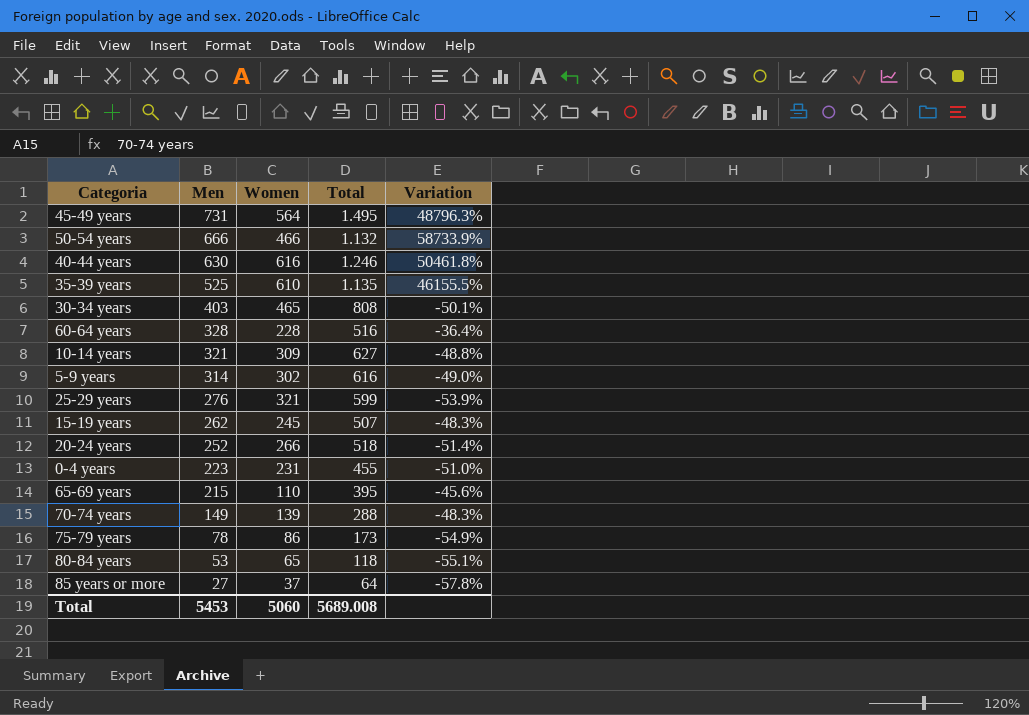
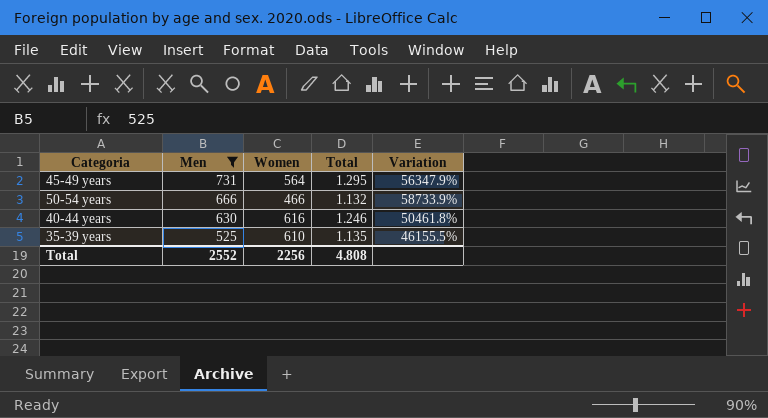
filter: none -> Men >= 525
45-49 years | Total: 1.495 -> 1.295
45-49 years | Variation: 48796.3% -> 56347.9%
Total | Men: 5453 -> 2552
Total | Women: 5060 -> 2256
Total | Total: 5689.008 -> 4.808

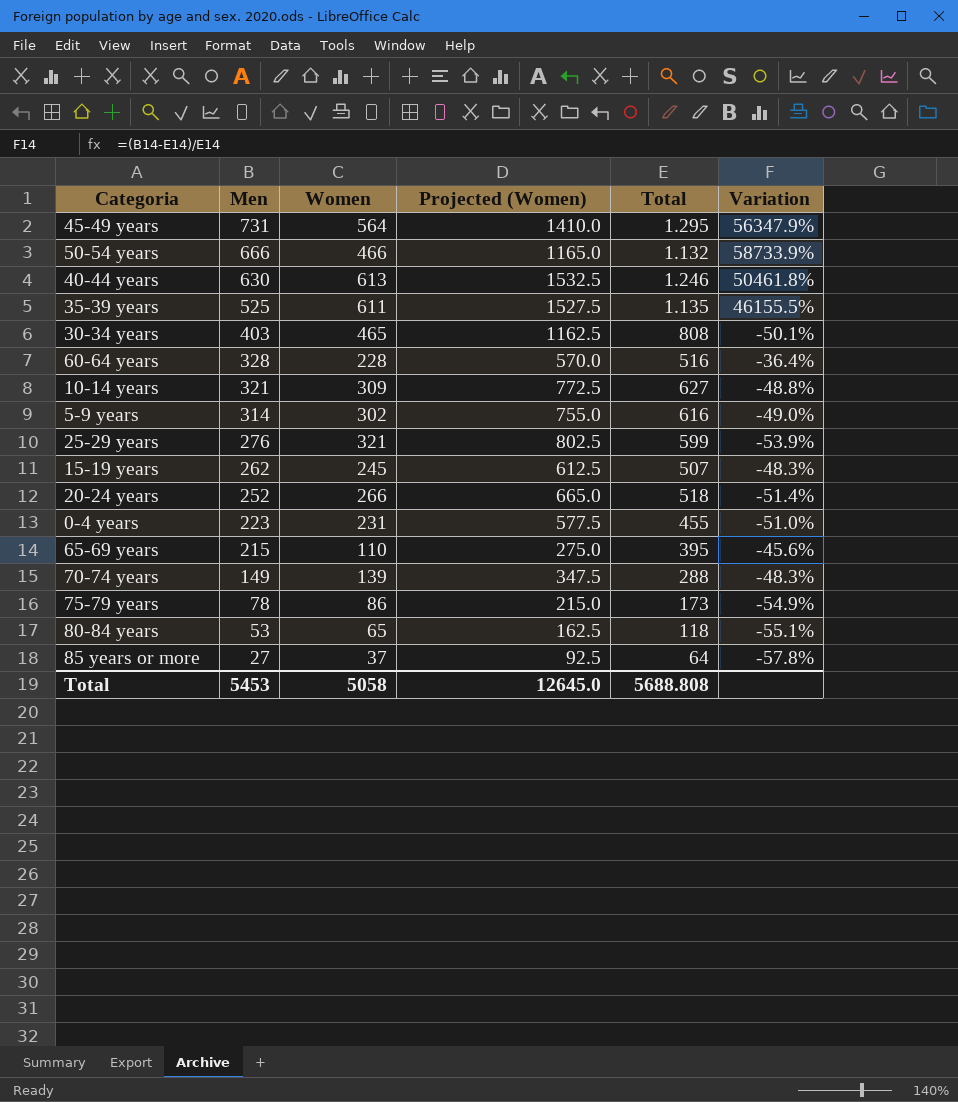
filter: Men >= 525 -> none
column Projected (Women) | formula: none -> [Women] * 2.5
40-44 years | Women: 616 -> 613
35-39 years | Women: 610 -> 611
Total | Men: 2552 -> 5453
Total | Women: 2256 -> 5058
Total | Total: 4.808 -> 5688.808

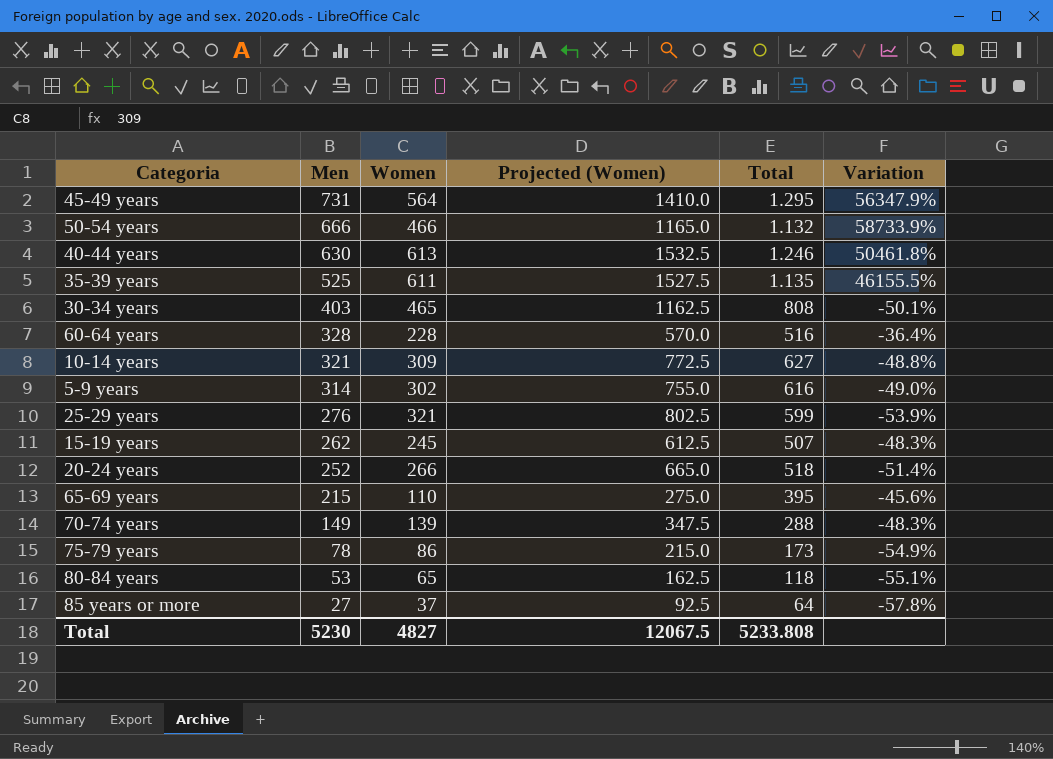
row 0-4 years: 223 | 231 | 577.5 | 455 | -51.0% -> none
Total | Men: 5453 -> 5230
Total | Women: 5058 -> 4827
Total | Projected (Women): 12645.0 -> 12067.5
Total | Total: 5688.808 -> 5233.808

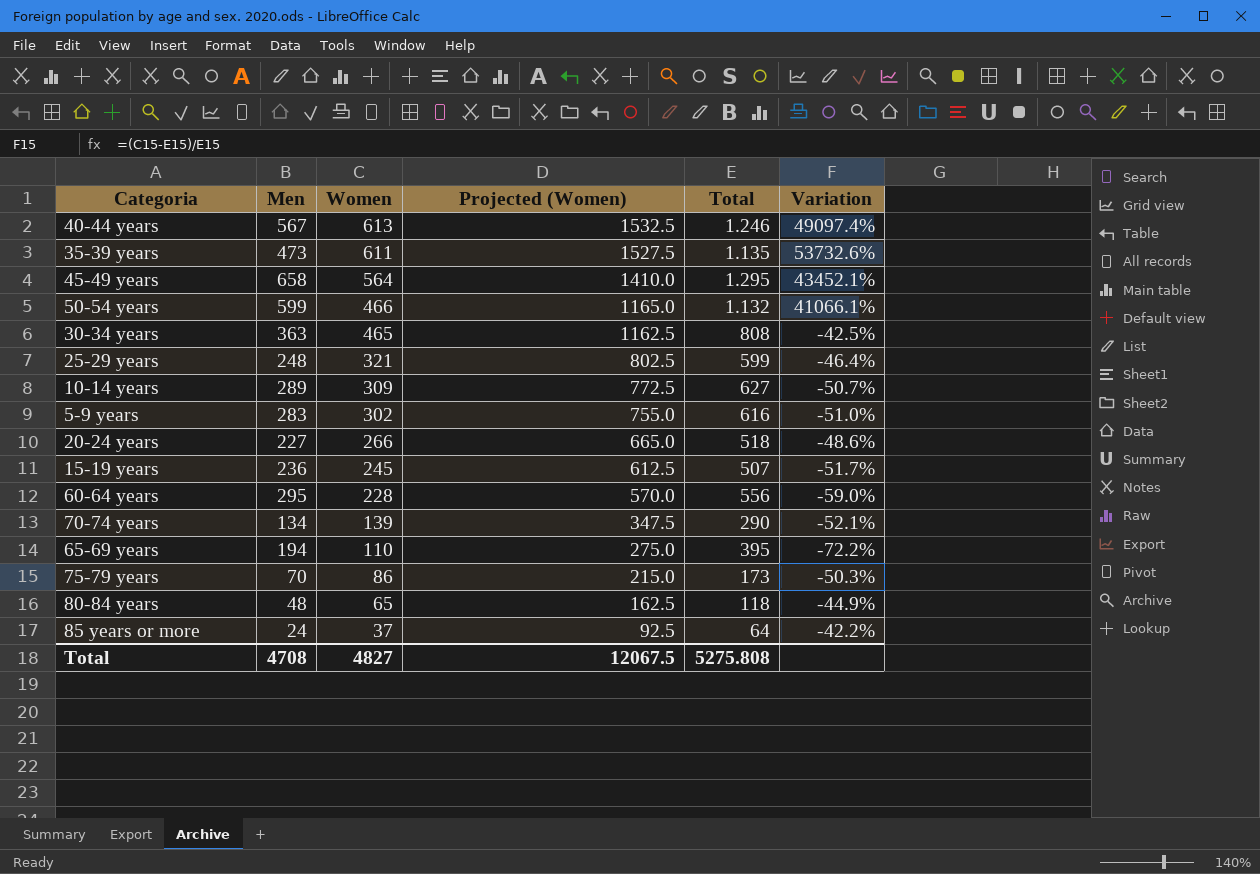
row order: Men descending -> Women descending
column Variation | formula: ([Men] - [Total]) / [Total] -> ([Women] - [Total]) / [Total]
40-44 years | Men: 630 -> 567
35-39 years | Men: 525 -> 473
45-49 years | Men: 731 -> 658
50-54 years | Men: 666 -> 599
30-34 years | Men: 403 -> 363
25-29 years | Men: 276 -> 248
10-14 years | Men: 321 -> 289
5-9 years | Men: 314 -> 283
20-24 years | Men: 252 -> 227
15-19 years | Men: 262 -> 236
60-64 years | Men: 328 -> 295
60-64 years | Total: 516 -> 556
70-74 years | Men: 149 -> 134
70-74 years | Total: 288 -> 290
65-69 years | Men: 215 -> 194
75-79 years | Men: 78 -> 70
80-84 years | Men: 53 -> 48
85 years or more | Men: 27 -> 24
Total | Men: 5230 -> 4708
Total | Total: 5233.808 -> 5275.808

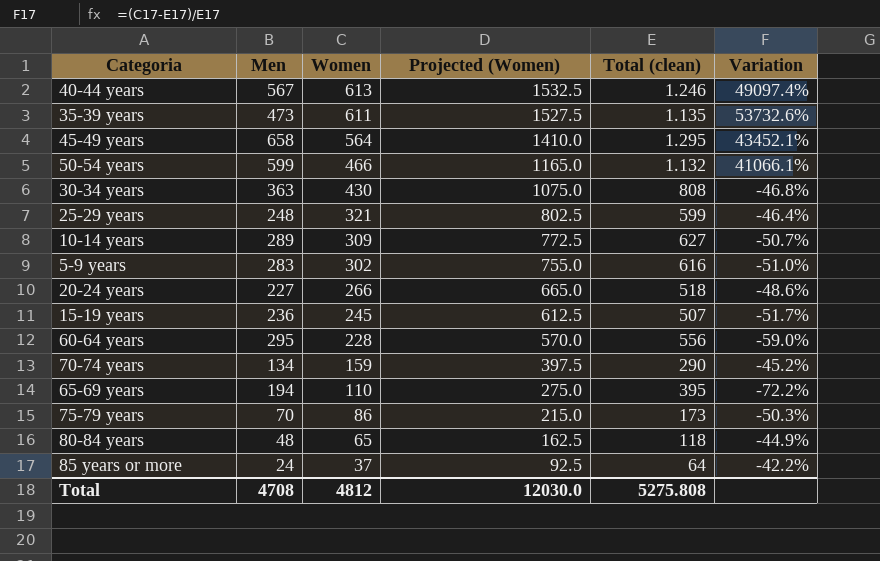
column name: Total -> Total (clean)
30-34 years | Women: 465 -> 430
30-34 years | Projected (Women): 1162.5 -> 1075.0
30-34 years | Variation: -42.5% -> -46.8%
70-74 years | Women: 139 -> 159
70-74 years | Projected (Women): 347.5 -> 397.5
70-74 years | Variation: -52.1% -> -45.2%
Total | Women: 4827 -> 4812
Total | Projected (Women): 12067.5 -> 12030.0

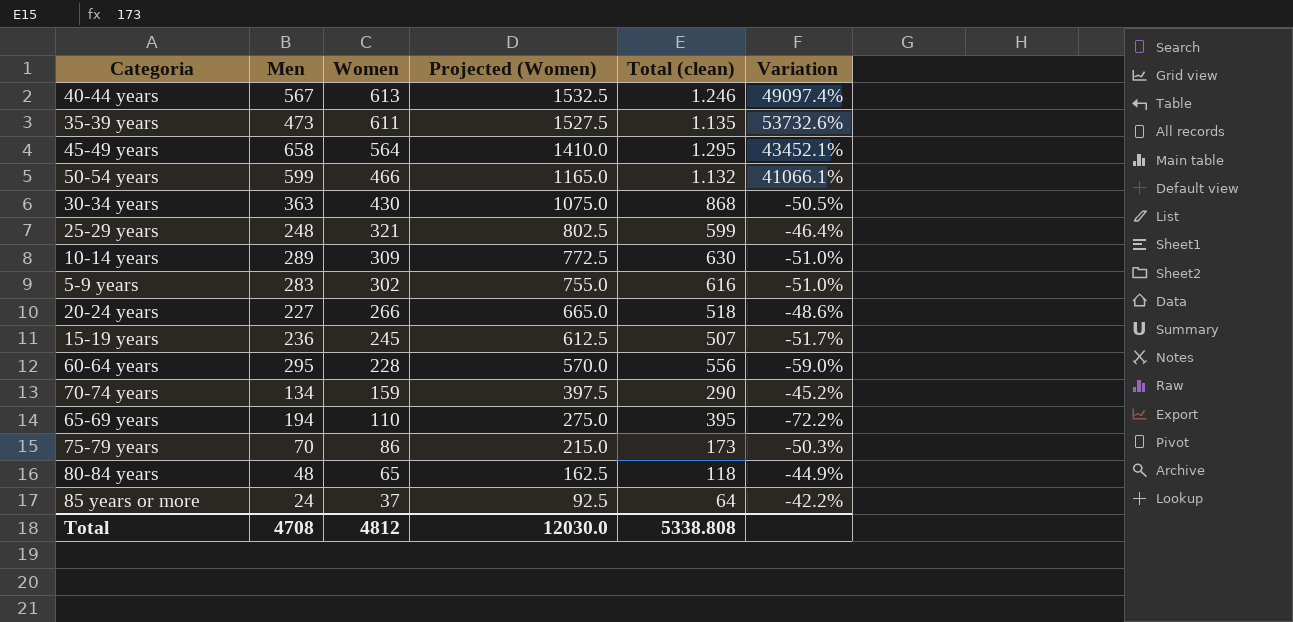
30-34 years | Total (clean): 808 -> 868
30-34 years | Variation: -46.8% -> -50.5%
10-14 years | Total (clean): 627 -> 630
10-14 years | Variation: -50.7% -> -51.0%
Total | Total (clean): 5275.808 -> 5338.808

